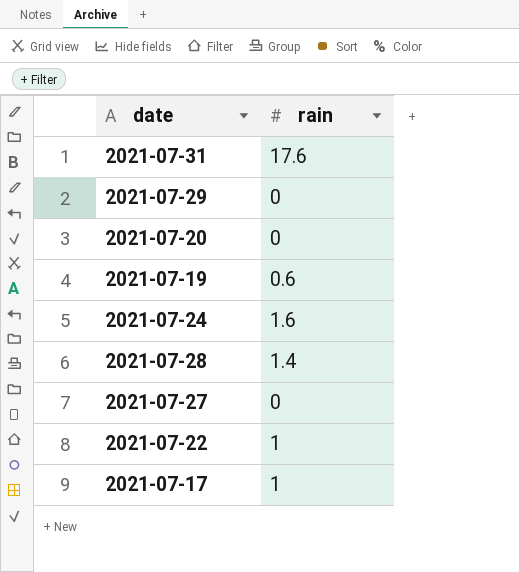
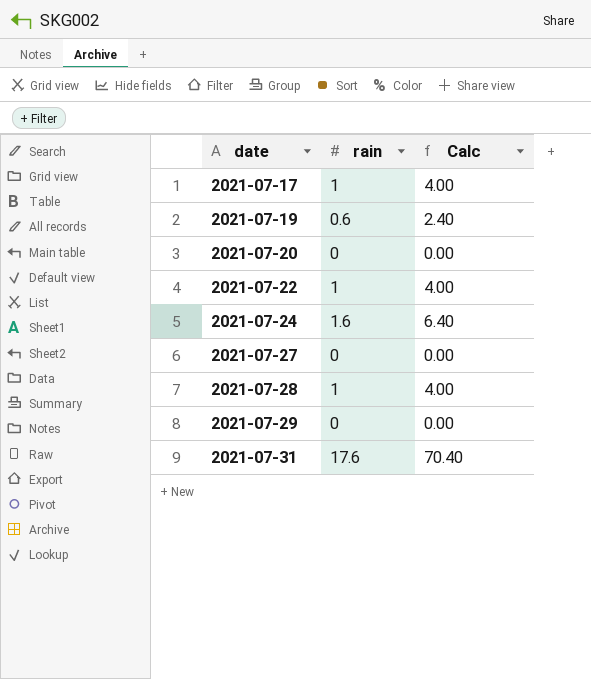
row order: none -> date ascending
column Calc | formula: none -> [rain] * 4
2021-07-28 | rain: 1.4 -> 1

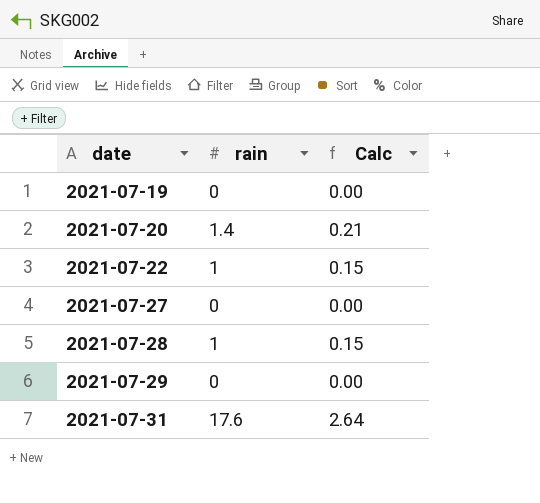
column Calc | formula: [rain] * 4 -> [rain] * 0.15
row 2021-07-17: 1 | 4.00 -> none
row 2021-07-24: 1.6 | 6.40 -> none
2021-07-19 | rain: 0.6 -> 0
2021-07-20 | rain: 0 -> 1.4

